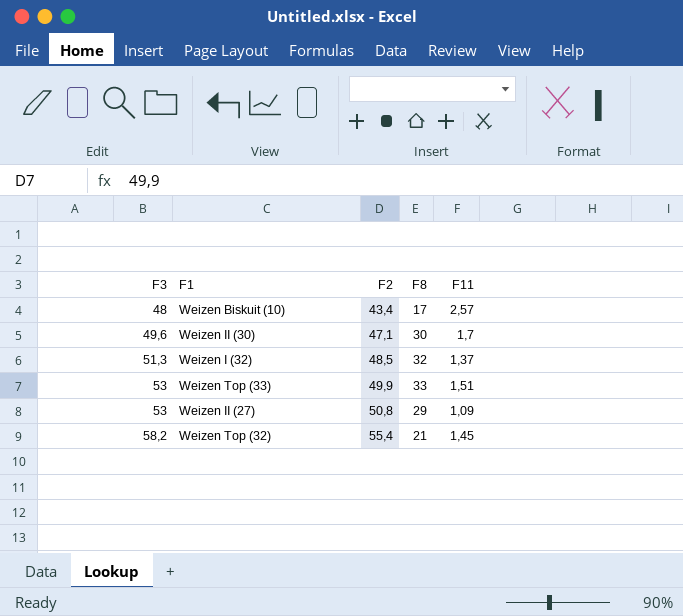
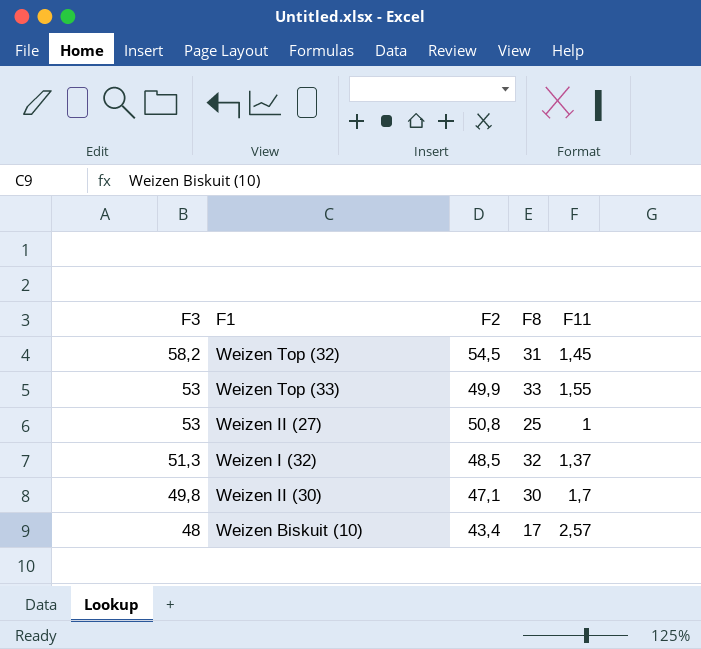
row order: F3 ascending -> F3 descending
Weizen Top (32) | F2: 55,4 -> 54,5
Weizen Top (32) | F8: 21 -> 31
Weizen Top (33) | F11: 1,51 -> 1,55
Weizen II (27) | F8: 29 -> 25
Weizen II (27) | F11: 1,09 -> 1
Weizen II (30) | F3: 49,6 -> 49,8

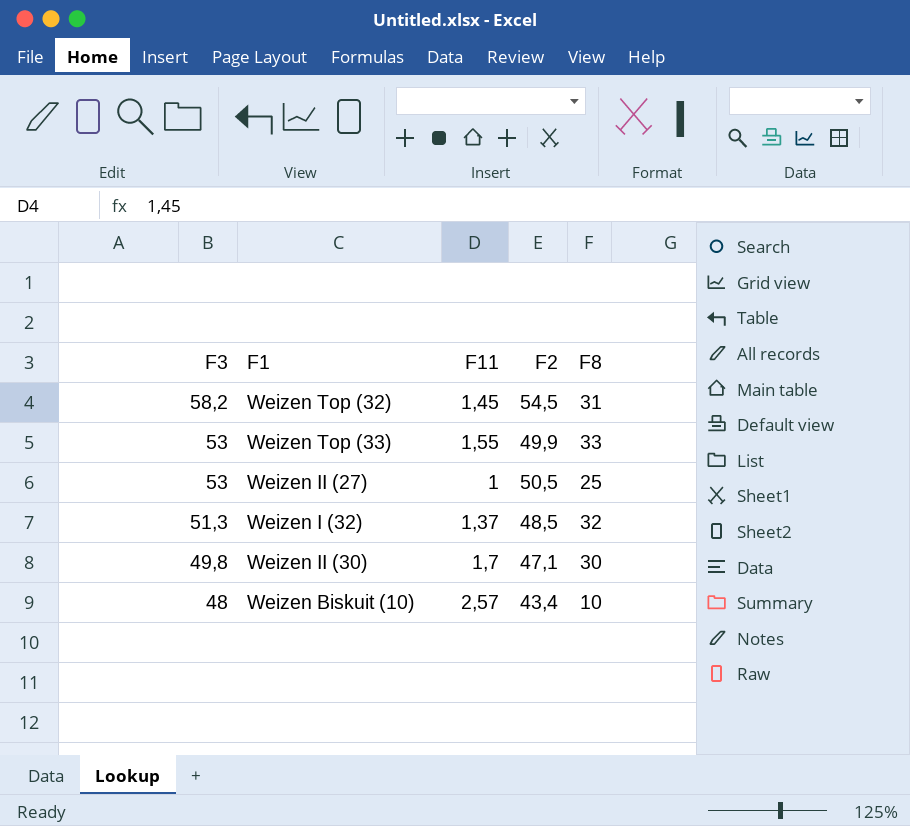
column F11 | position: 5 -> 3
Weizen II (27) | F2: 50,8 -> 50,5
Weizen Biskuit (10) | F8: 17 -> 10

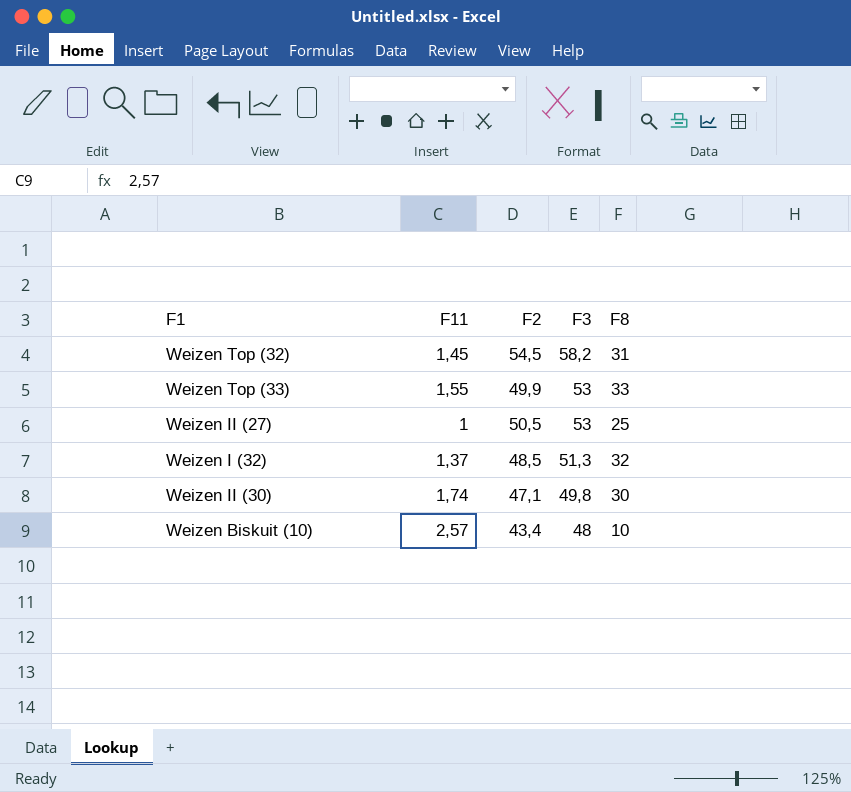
column F3 | position: 1 -> 4
Weizen II (30) | F11: 1,7 -> 1,74

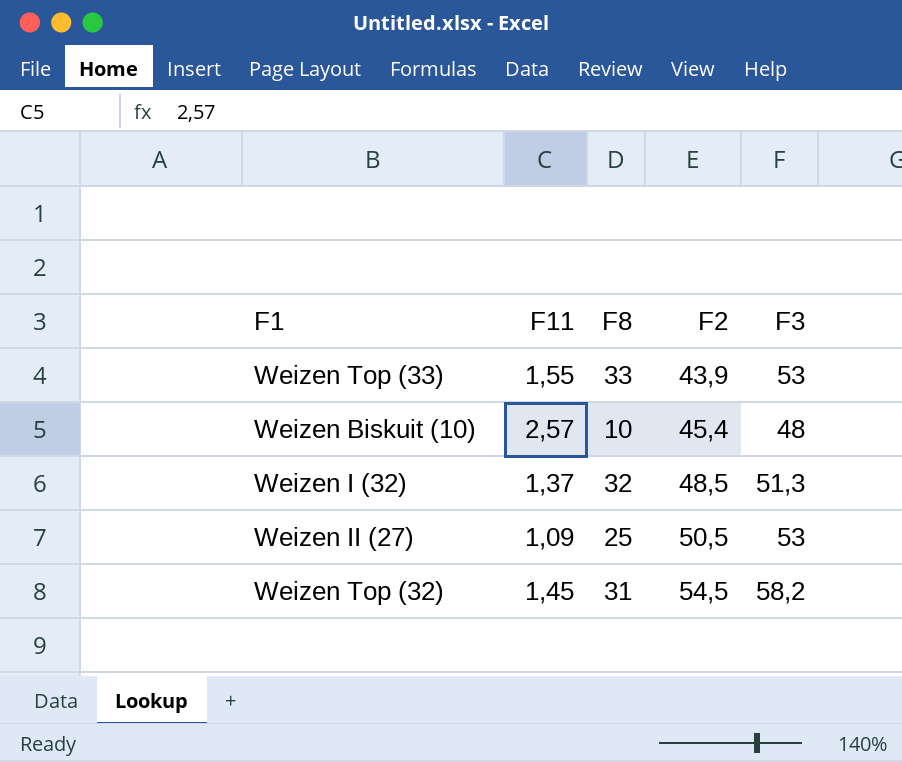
row order: F3 descending -> F2 ascending
column F8 | position: 5 -> 3
row Weizen II (30): 1,74 | 47,1 | 49,8 | 30 -> none
Weizen Top (33) | F2: 49,9 -> 43,9
Weizen Biskuit (10) | F2: 43,4 -> 45,4
Weizen II (27) | F11: 1 -> 1,09

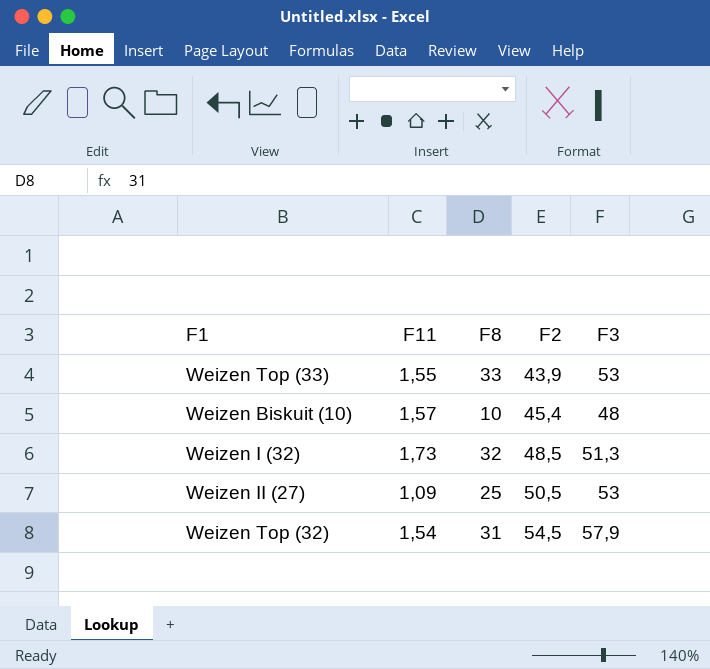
Weizen Biskuit (10) | F11: 2,57 -> 1,57
Weizen I (32) | F11: 1,37 -> 1,73
Weizen Top (32) | F11: 1,45 -> 1,54
Weizen Top (32) | F3: 58,2 -> 57,9

